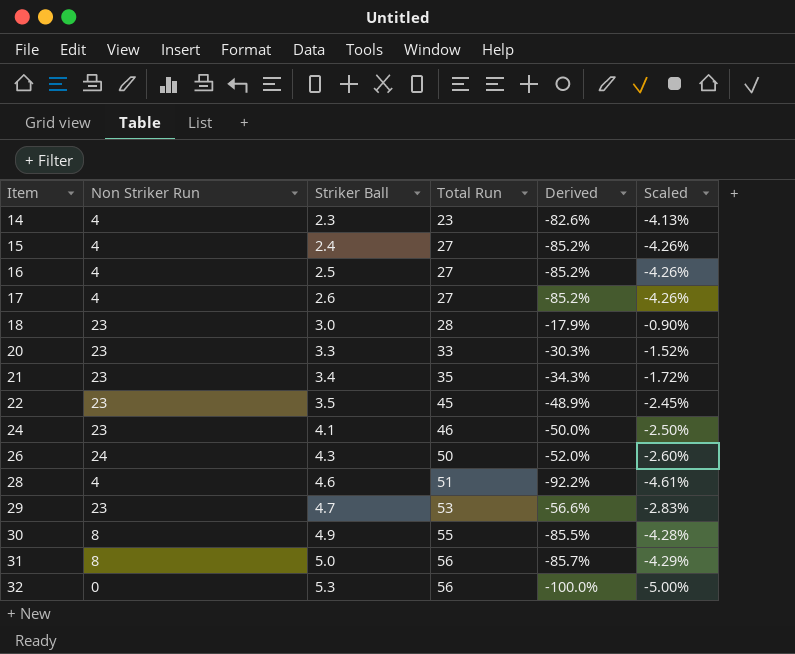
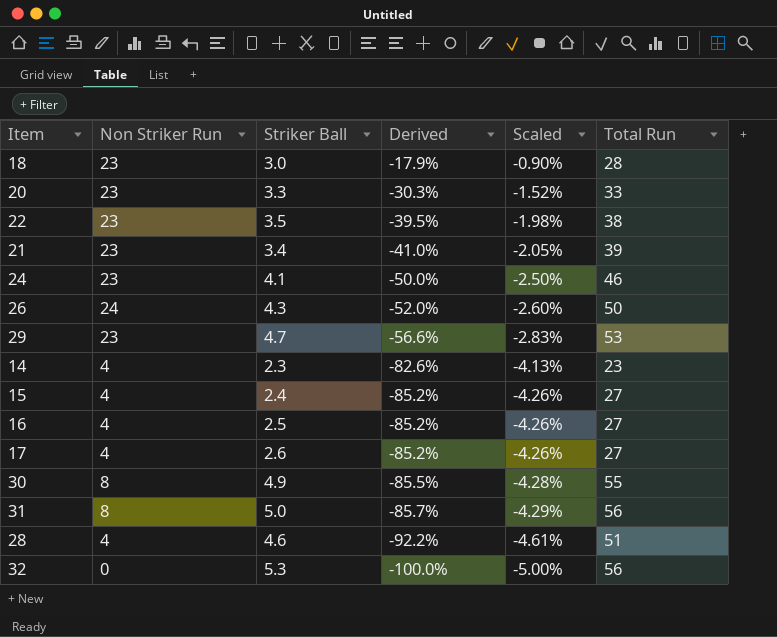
row order: Item ascending -> Derived descending
column Total Run | position: 4 -> 6
22 | Derived: -48.9% -> -39.5%
22 | Scaled: -2.45% -> -1.98%
22 | Total Run: 45 -> 38
21 | Derived: -34.3% -> -41.0%
21 | Scaled: -1.72% -> -2.05%
21 | Total Run: 35 -> 39

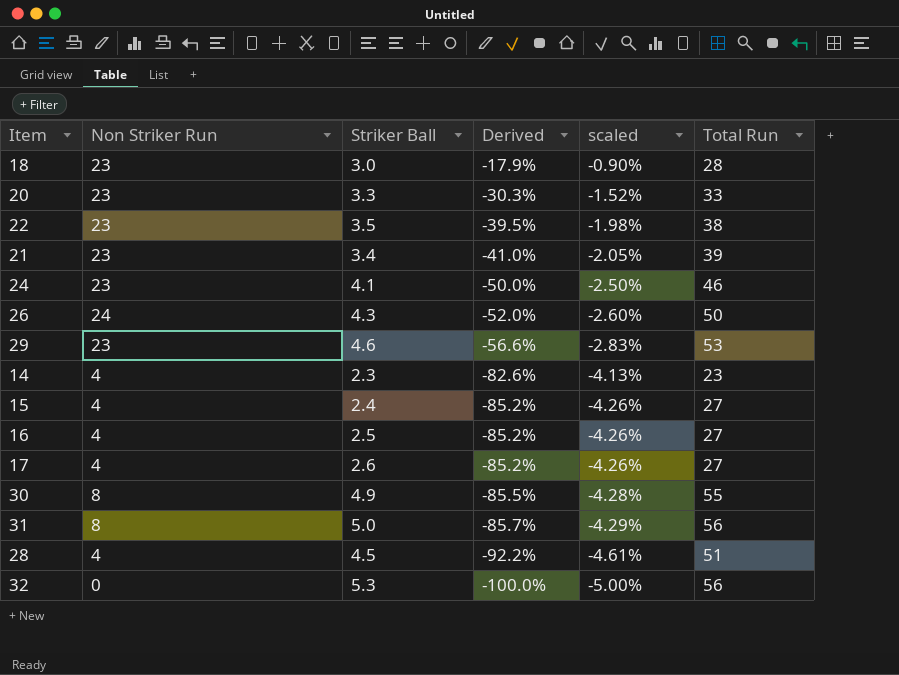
column name: Scaled -> scaled
29 | Striker Ball: 4.7 -> 4.6
28 | Striker Ball: 4.6 -> 4.5

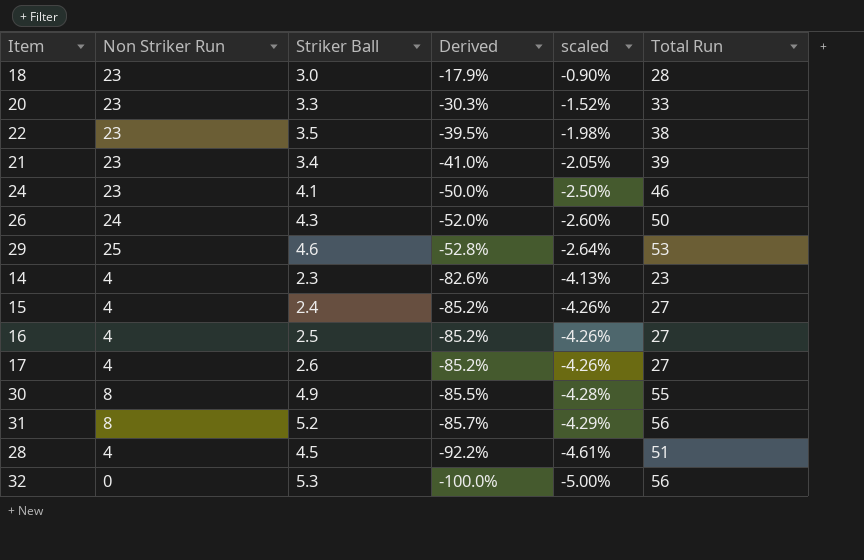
29 | Non Striker Run: 23 -> 25
29 | Derived: -56.6% -> -52.8%
29 | scaled: -2.83% -> -2.64%
31 | Striker Ball: 5.0 -> 5.2

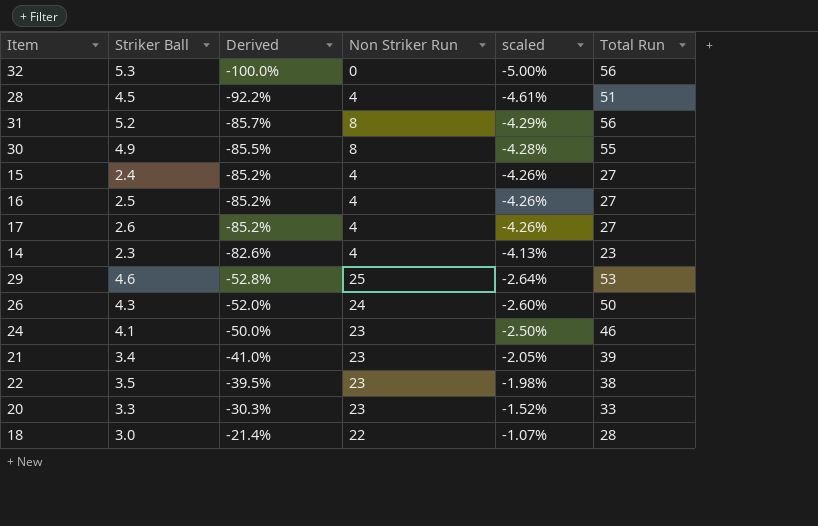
row order: Derived descending -> Derived ascending
column Non Striker Run | position: 2 -> 4
18 | Derived: -17.9% -> -21.4%
18 | Non Striker Run: 23 -> 22
18 | scaled: -0.90% -> -1.07%

